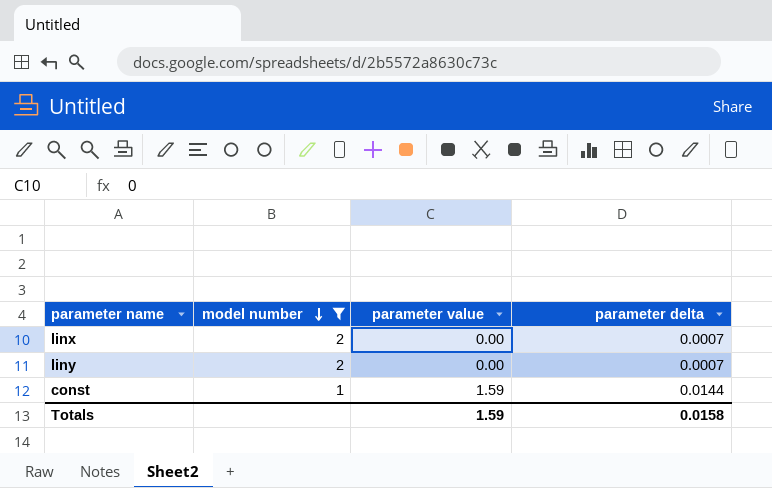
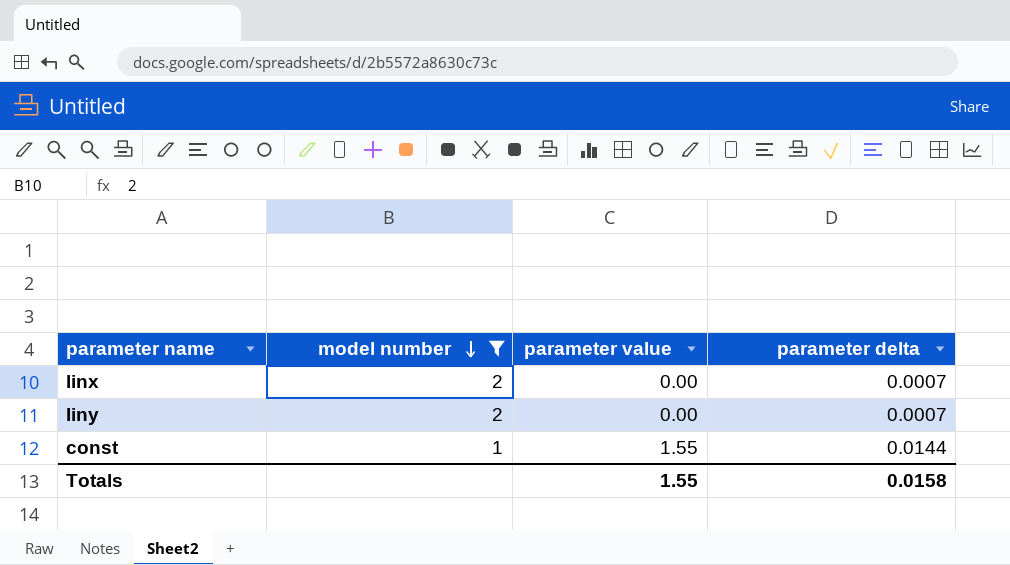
const | parameter value: 1.59 -> 1.55
Totals | parameter value: 1.59 -> 1.55

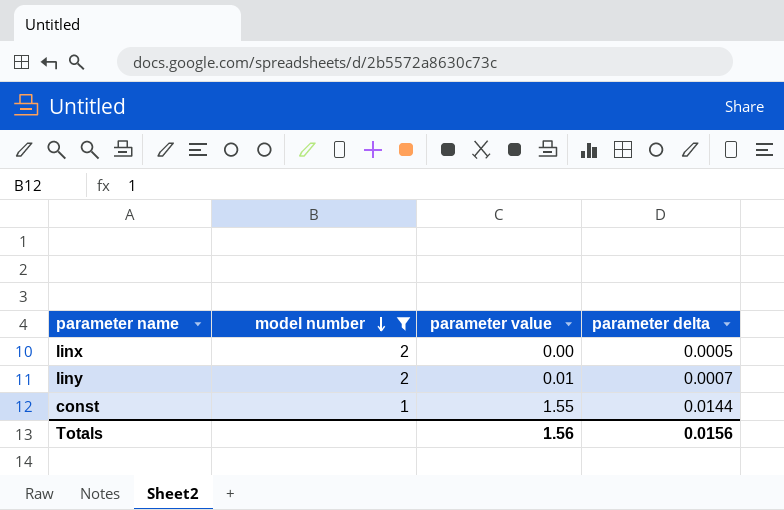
linx | parameter delta: 0.0007 -> 0.0005
liny | parameter value: 0.00 -> 0.01
Totals | parameter value: 1.55 -> 1.56
Totals | parameter delta: 0.0158 -> 0.0156

